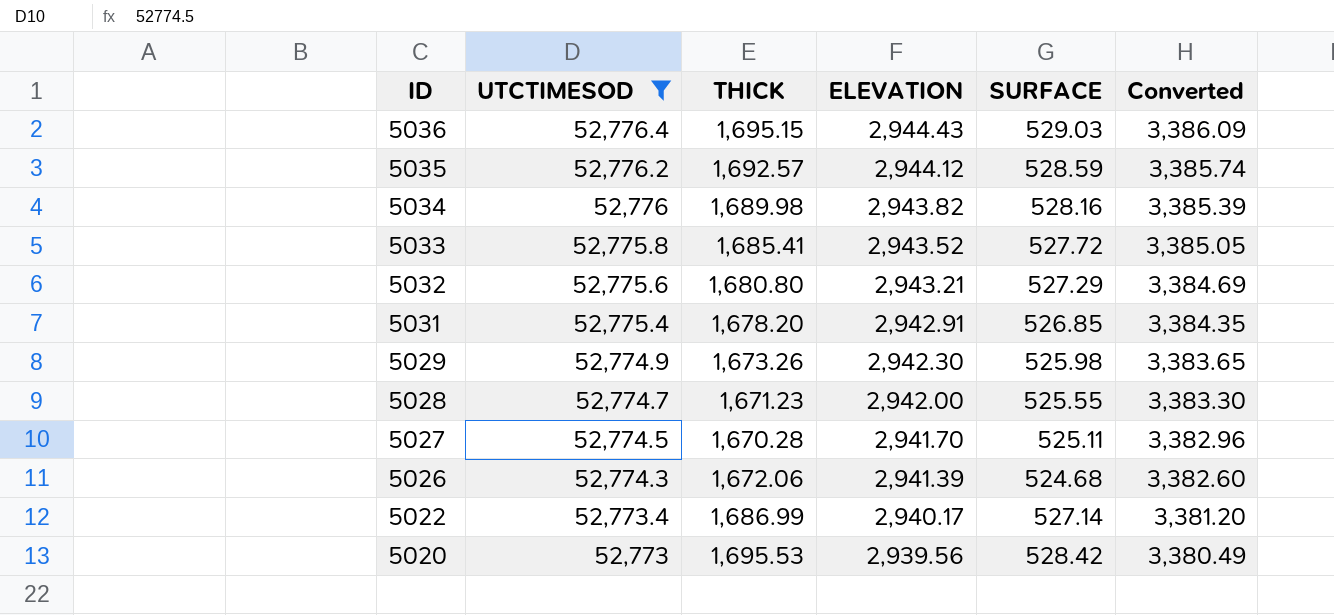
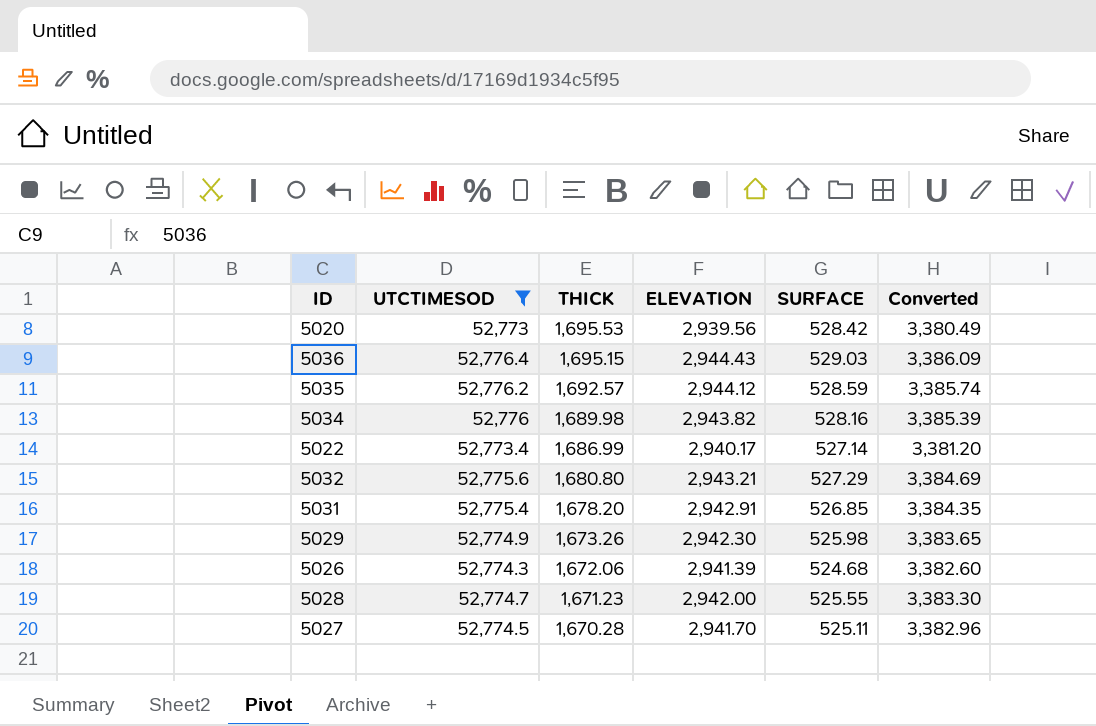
row order: ID descending -> THICK descending
row 5033: 52,775.8 | 1,685.41 | 2,943.52 | 527.72 | 3,385.05 -> none

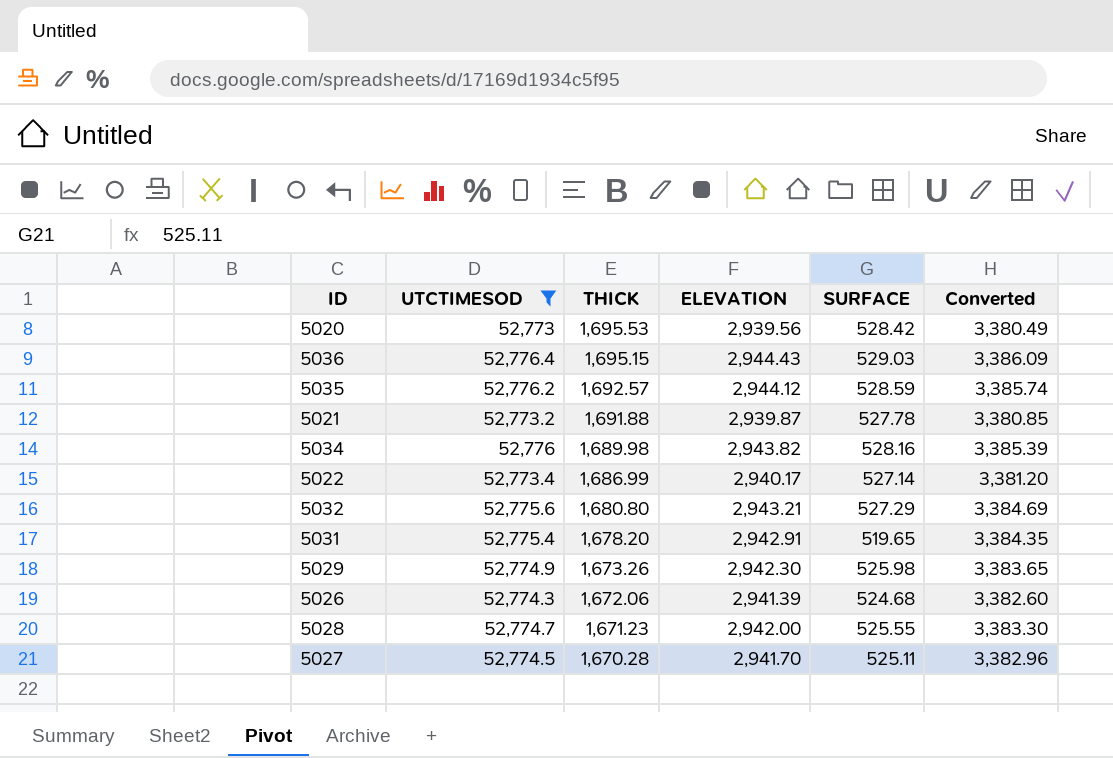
row 5021: none -> 52,773.2 | 1,691.88 | 2,939.87 | 527.78 | 3,380.85
5031 | SURFACE: 526.85 -> 519.65

